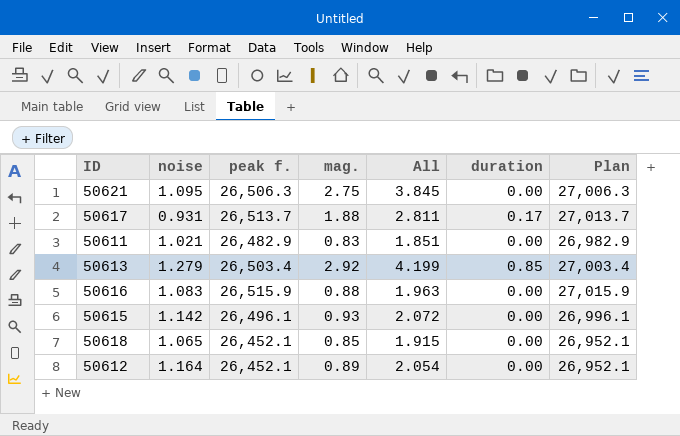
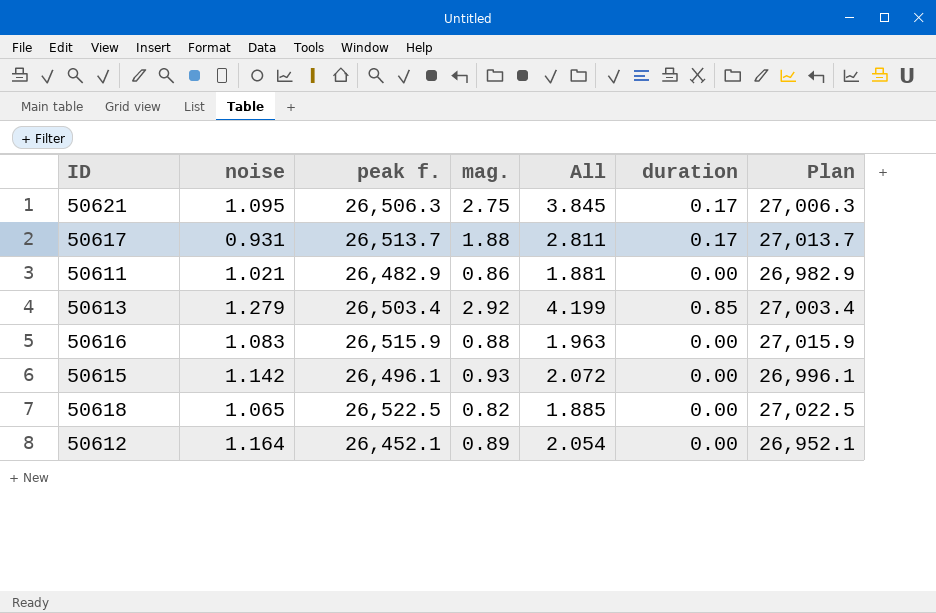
50621 | duration: 0.00 -> 0.17
50611 | mag.: 0.83 -> 0.86
50611 | All: 1.851 -> 1.881
50618 | peak f.: 26,452.1 -> 26,522.5
50618 | mag.: 0.85 -> 0.82
50618 | All: 1.915 -> 1.885
50618 | Plan: 26,952.1 -> 27,022.5

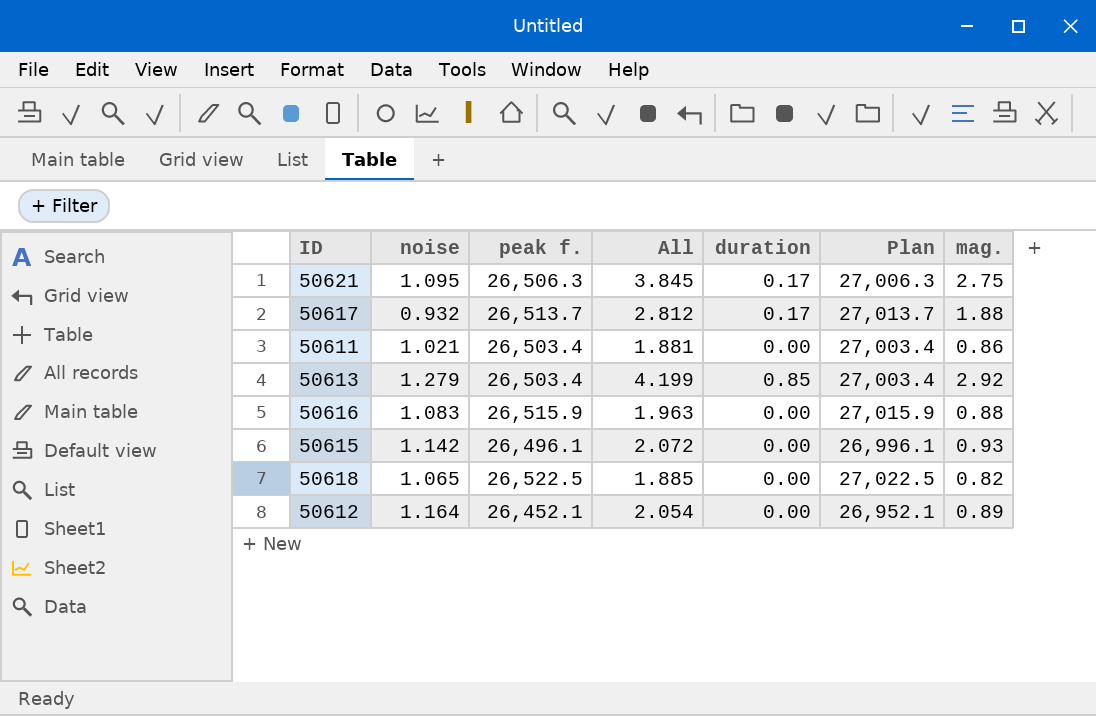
column mag. | position: 4 -> 7
50617 | noise: 0.931 -> 0.932
50617 | All: 2.811 -> 2.812
50611 | peak f.: 26,482.9 -> 26,503.4
50611 | Plan: 26,982.9 -> 27,003.4

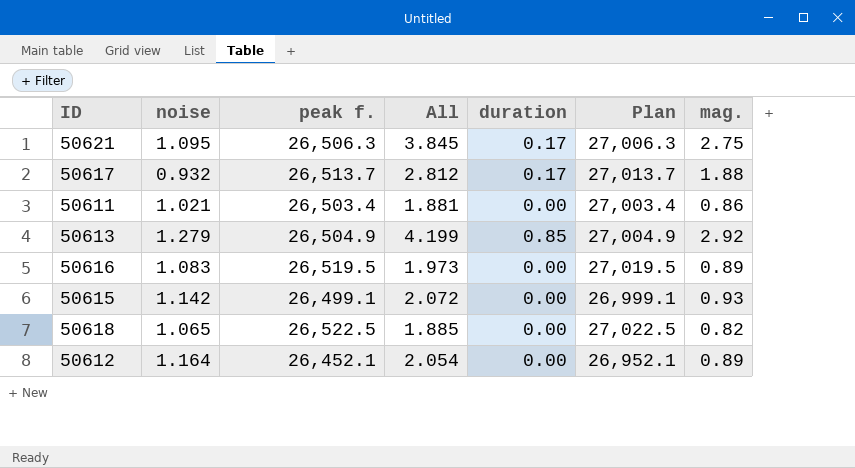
50613 | peak f.: 26,503.4 -> 26,504.9
50613 | Plan: 27,003.4 -> 27,004.9
50616 | peak f.: 26,515.9 -> 26,519.5
50616 | All: 1.963 -> 1.973
50616 | Plan: 27,015.9 -> 27,019.5
50616 | mag.: 0.88 -> 0.89
50615 | peak f.: 26,496.1 -> 26,499.1
50615 | Plan: 26,996.1 -> 26,999.1

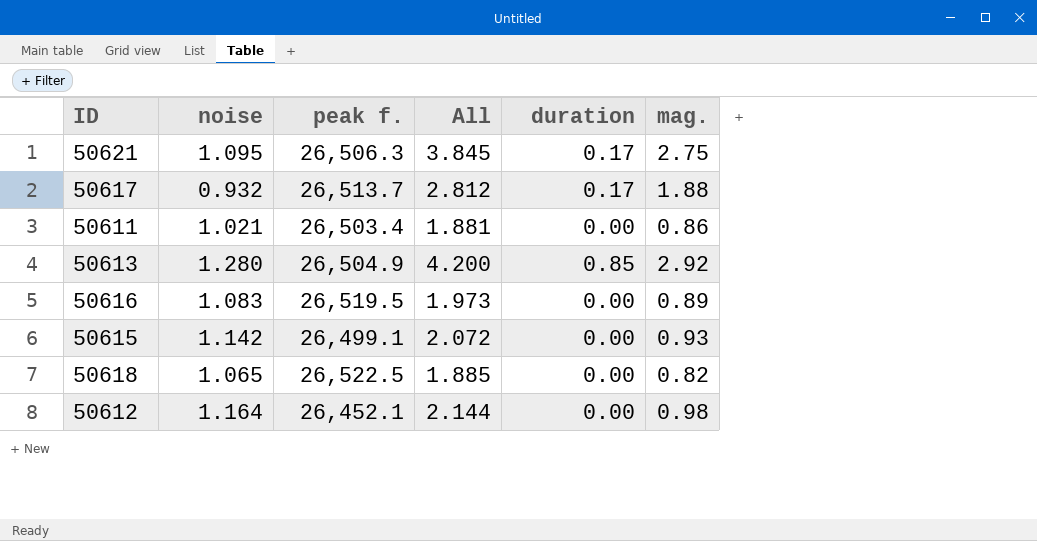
column Plan | formula: [peak f.] + 500 -> none
50613 | noise: 1.279 -> 1.280
50613 | All: 4.199 -> 4.200
50612 | All: 2.054 -> 2.144
50612 | mag.: 0.89 -> 0.98

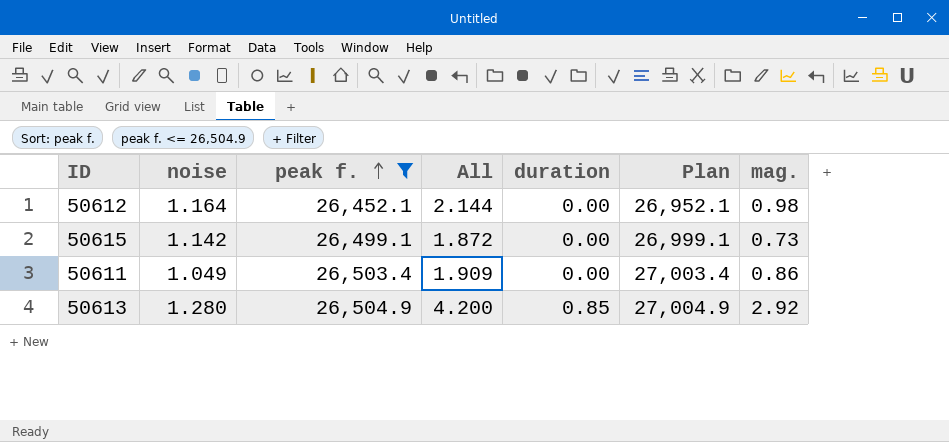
filter: none -> peak f. <= 26,504.9
row order: none -> peak f. ascending
column Plan | formula: none -> [peak f.] + 500
50615 | All: 2.072 -> 1.872
50615 | mag.: 0.93 -> 0.73
50611 | noise: 1.021 -> 1.049
50611 | All: 1.881 -> 1.909

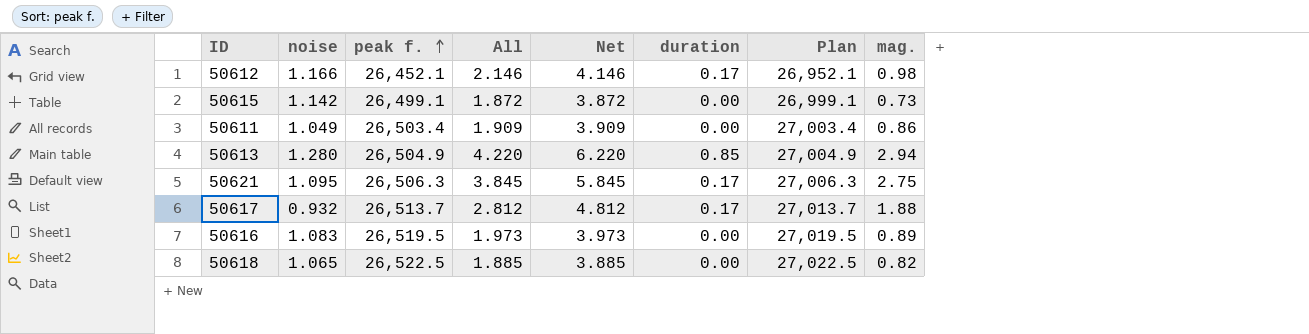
filter: peak f. <= 26,504.9 -> none
column Net | formula: none -> [All] + 2
50612 | noise: 1.164 -> 1.166
50612 | All: 2.144 -> 2.146
50612 | duration: 0.00 -> 0.17
50613 | All: 4.200 -> 4.220
50613 | mag.: 2.92 -> 2.94

